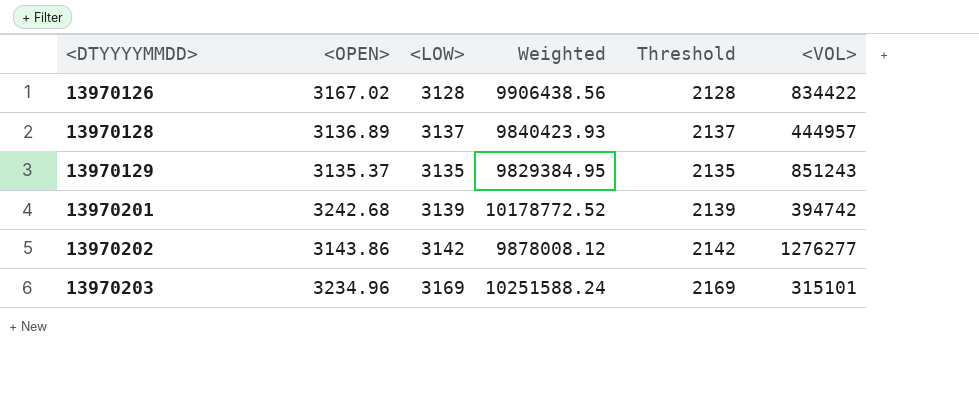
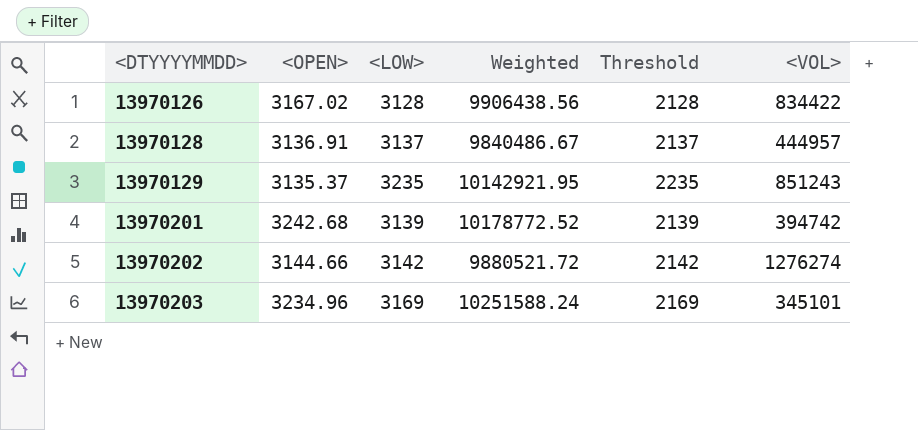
13970128 | <OPEN>: 3136.89 -> 3136.91
13970128 | Weighted: 9840423.93 -> 9840486.67
13970129 | <LOW>: 3135 -> 3235
13970129 | Weighted: 9829384.95 -> 10142921.95
13970129 | Threshold: 2135 -> 2235
13970202 | <OPEN>: 3143.86 -> 3144.66
13970202 | Weighted: 9878008.12 -> 9880521.72
13970202 | <VOL>: 1276277 -> 1276274
13970203 | <VOL>: 315101 -> 345101

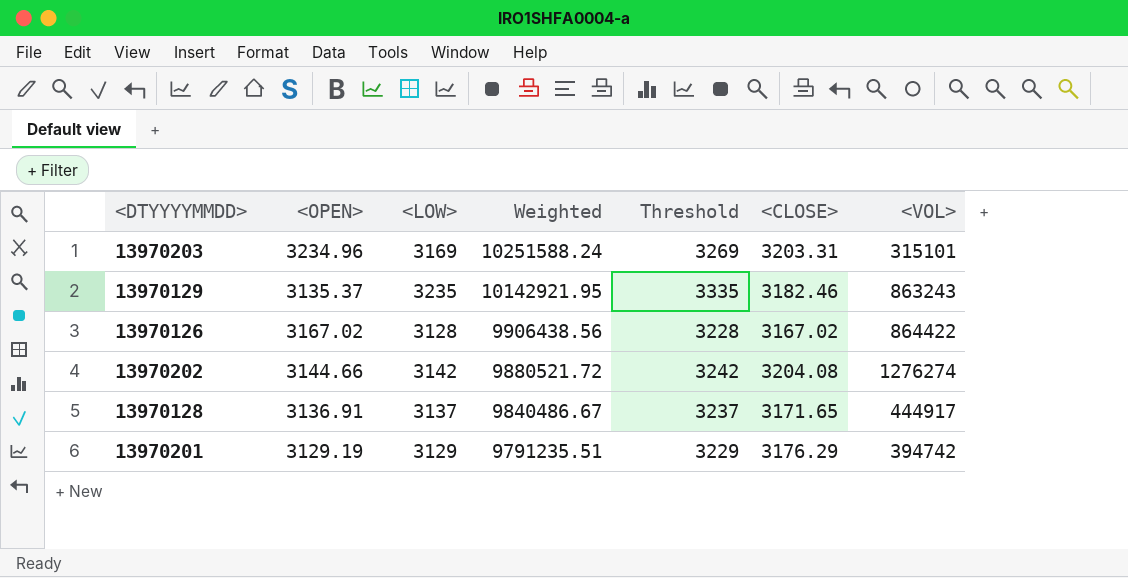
row order: <DTYYYYMMDD> ascending -> Weighted descending
column Threshold | formula: [<LOW>] - 1000 -> [<LOW>] + 100
column <CLOSE> | position: none -> 6
13970203 | <VOL>: 345101 -> 315101
13970129 | <VOL>: 851243 -> 863243
13970126 | <VOL>: 834422 -> 864422
13970128 | <VOL>: 444957 -> 444917
13970201 | <OPEN>: 3242.68 -> 3129.19
13970201 | <LOW>: 3139 -> 3129
13970201 | Weighted: 10178772.52 -> 9791235.51

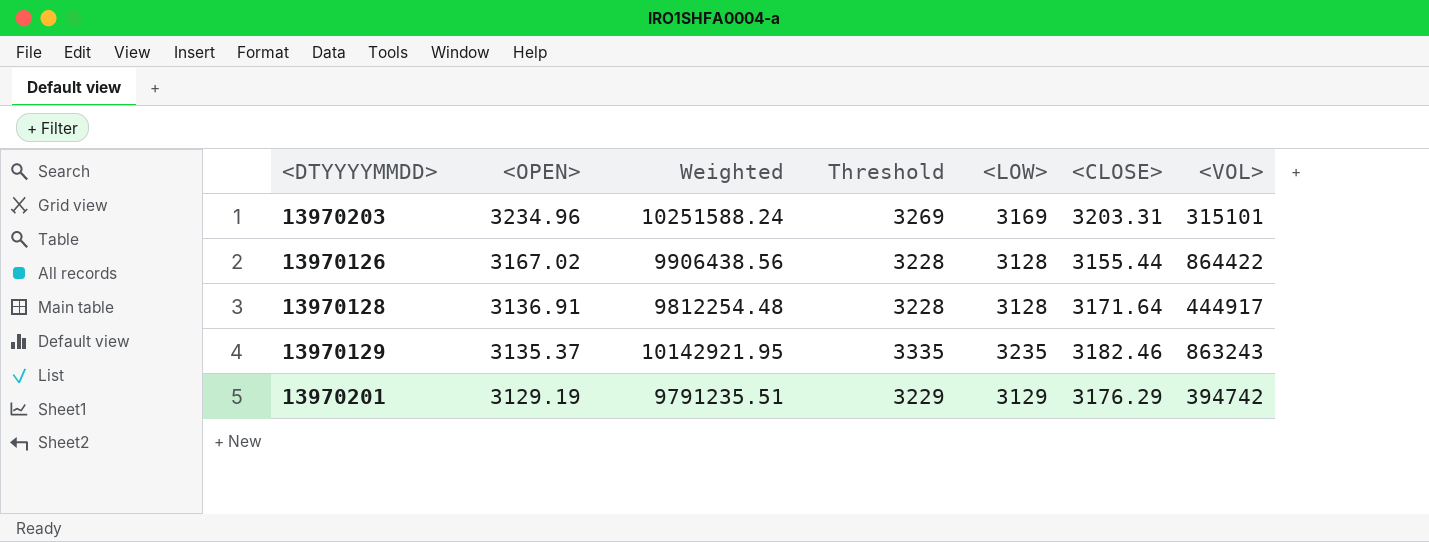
row order: Weighted descending -> <OPEN> descending
column <LOW> | position: 3 -> 5
row 13970202: 3144.66 | 3142 | 9880521.72 | 3242 | 3204.08 | 1276274 -> none
13970126 | <CLOSE>: 3167.02 -> 3155.44
13970128 | Weighted: 9840486.67 -> 9812254.48
13970128 | Threshold: 3237 -> 3228
13970128 | <LOW>: 3137 -> 3128
13970128 | <CLOSE>: 3171.65 -> 3171.64

